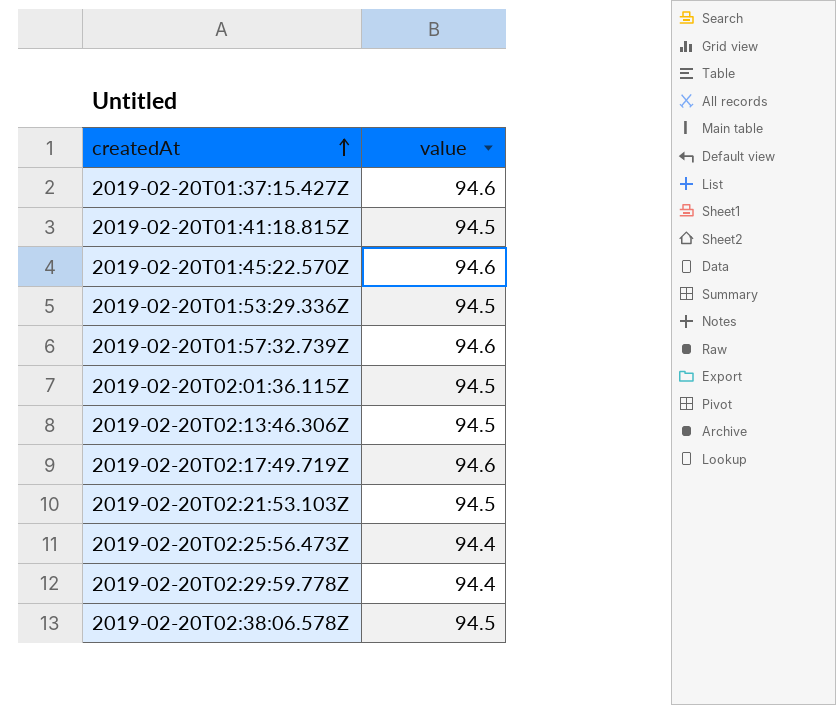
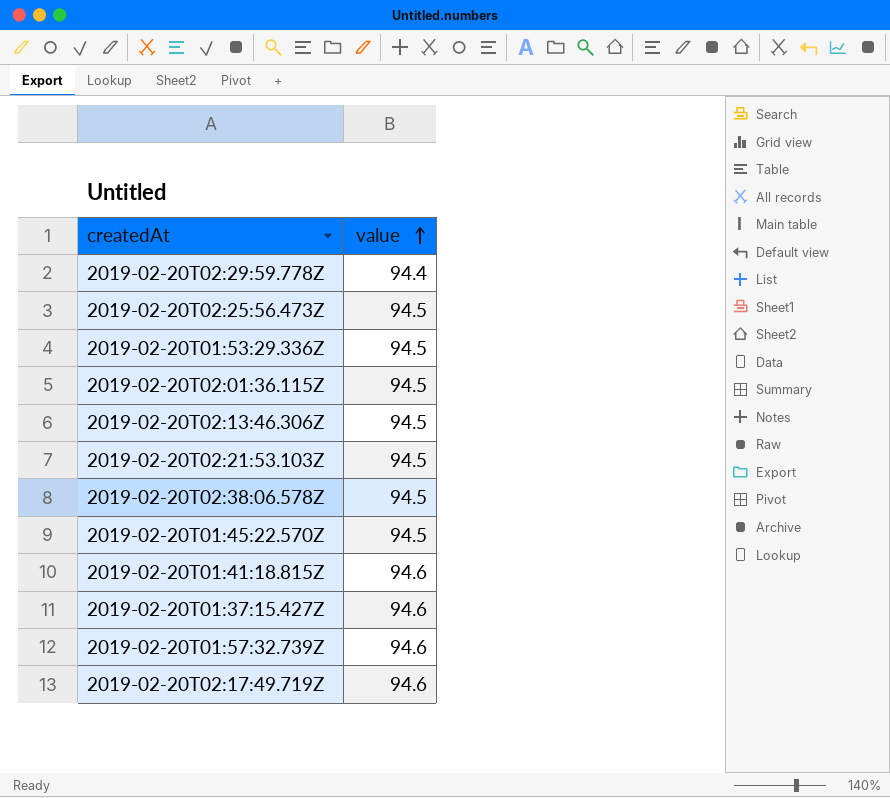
row order: createdAt ascending -> value ascending
2019-02-20T02:25:56.473Z | value: 94.4 -> 94.5
2019-02-20T01:45:22.570Z | value: 94.6 -> 94.5
2019-02-20T01:41:18.815Z | value: 94.5 -> 94.6

